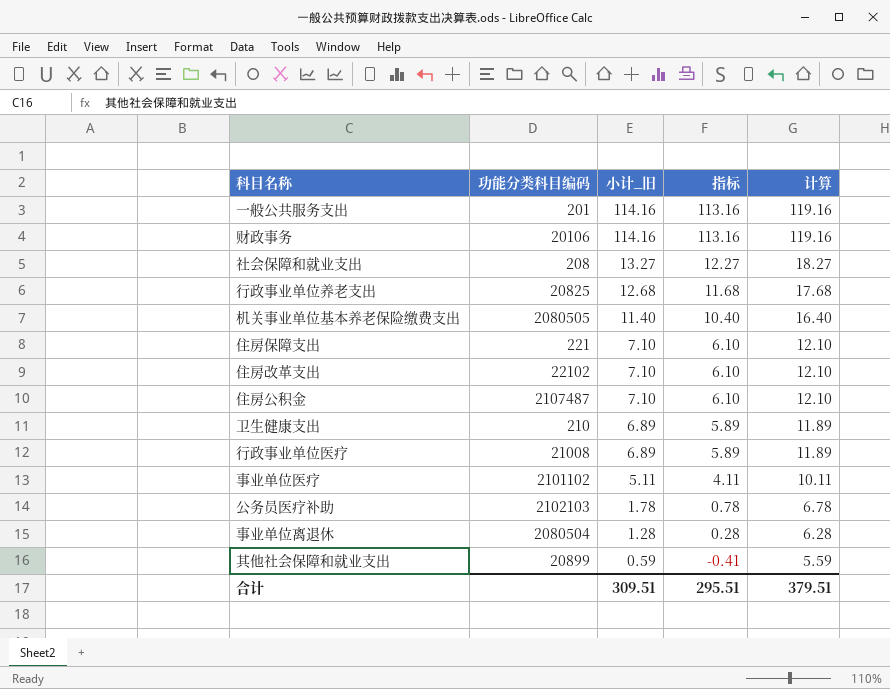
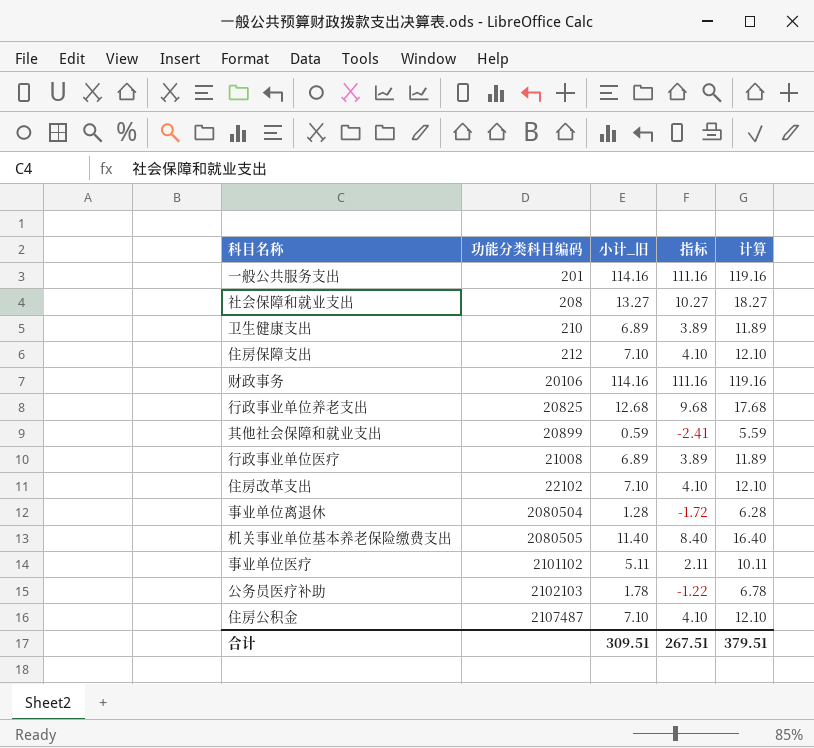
row order: 小计_旧 descending -> 功能分类科目编码 ascending
column 指标 | formula: [小计_旧] - 1 -> [小计_旧] - 3
住房保障支出 | 功能分类科目编码: 221 -> 212
合计 | 指标: 295.51 -> 267.51

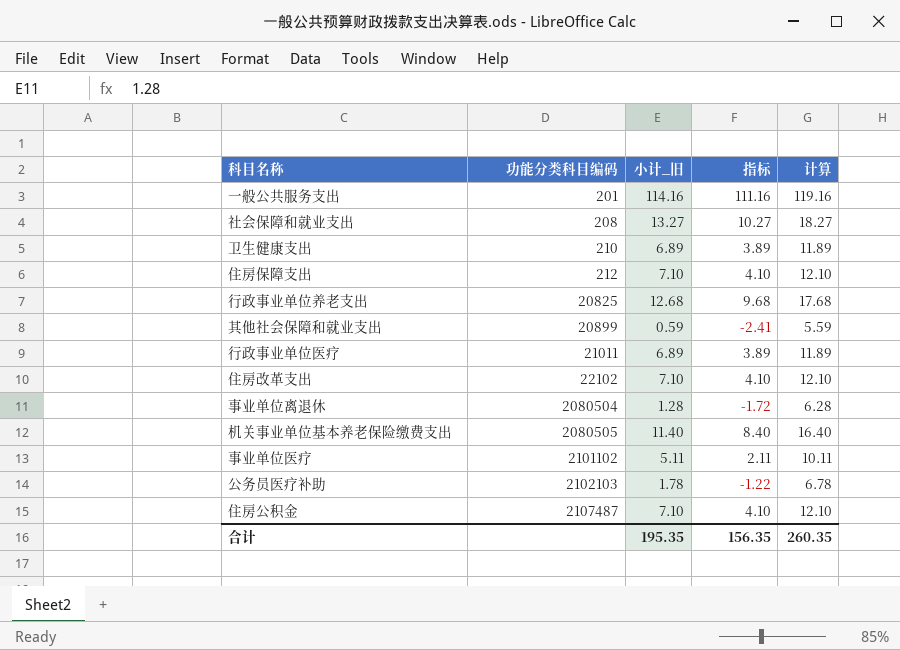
row 财政事务: 20106 | 114.16 | 111.16 | 119.16 -> none
行政事业单位医疗 | 功能分类科目编码: 21008 -> 21011
合计 | 小计_旧: 309.51 -> 195.35
合计 | 指标: 267.51 -> 156.35
合计 | 计算: 379.51 -> 260.35

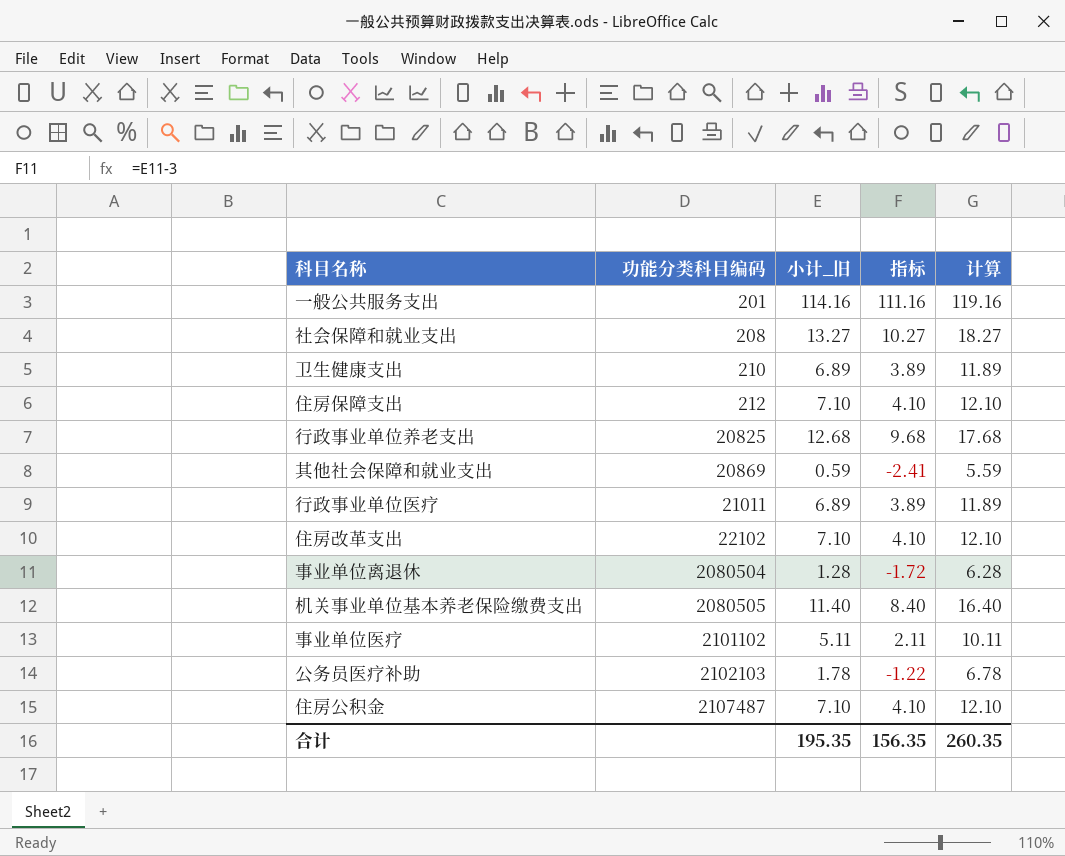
其他社会保障和就业支出 | 功能分类科目编码: 20899 -> 20869

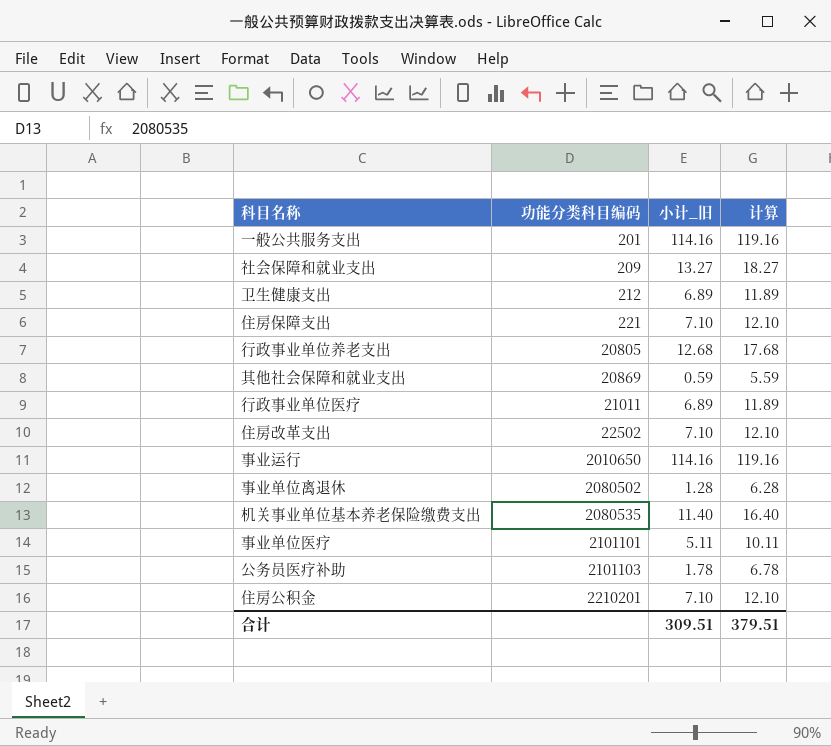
column 指标 | formula: [小计_旧] - 3 -> none
社会保障和就业支出 | 功能分类科目编码: 208 -> 209
卫生健康支出 | 功能分类科目编码: 210 -> 212
住房保障支出 | 功能分类科目编码: 212 -> 221
行政事业单位养老支出 | 功能分类科目编码: 20825 -> 20805
住房改革支出 | 功能分类科目编码: 22102 -> 22502
row 事业运行: none -> 2010650 | 114.16 | 119.16
事业单位离退休 | 功能分类科目编码: 2080504 -> 2080502
机关事业单位基本养老保险缴费支出 | 功能分类科目编码: 2080505 -> 2080535
事业单位医疗 | 功能分类科目编码: 2101102 -> 2101101
公务员医疗补助 | 功能分类科目编码: 2102103 -> 2101103
住房公积金 | 功能分类科目编码: 2107487 -> 2210201
合计 | 小计_旧: 195.35 -> 309.51
合计 | 计算: 260.35 -> 379.51

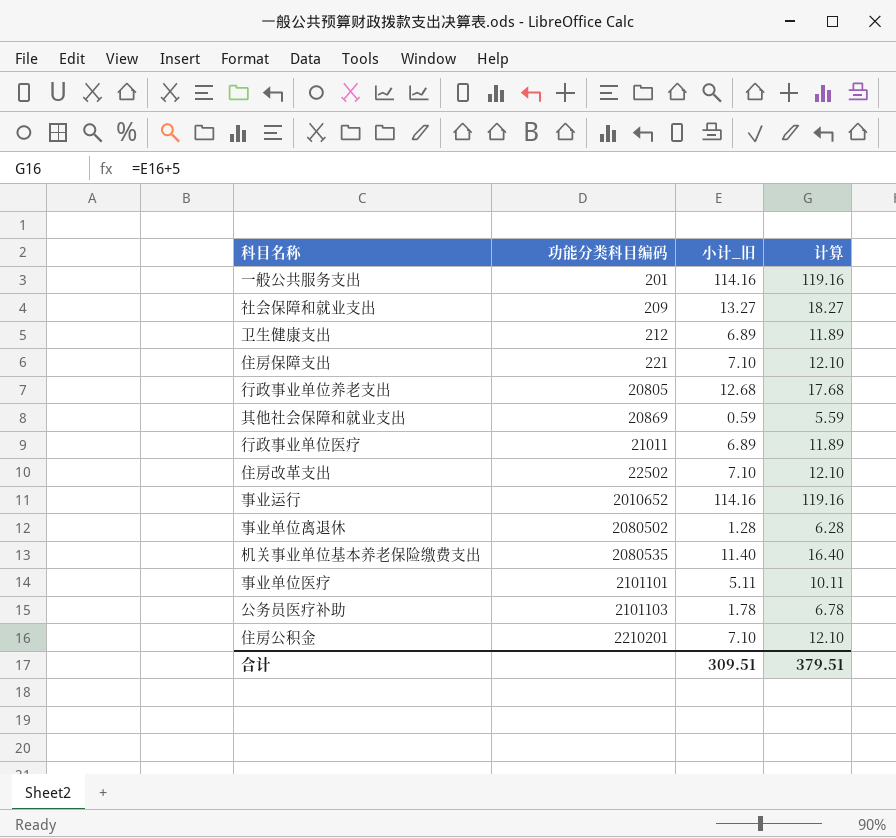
事业运行 | 功能分类科目编码: 2010650 -> 2010652

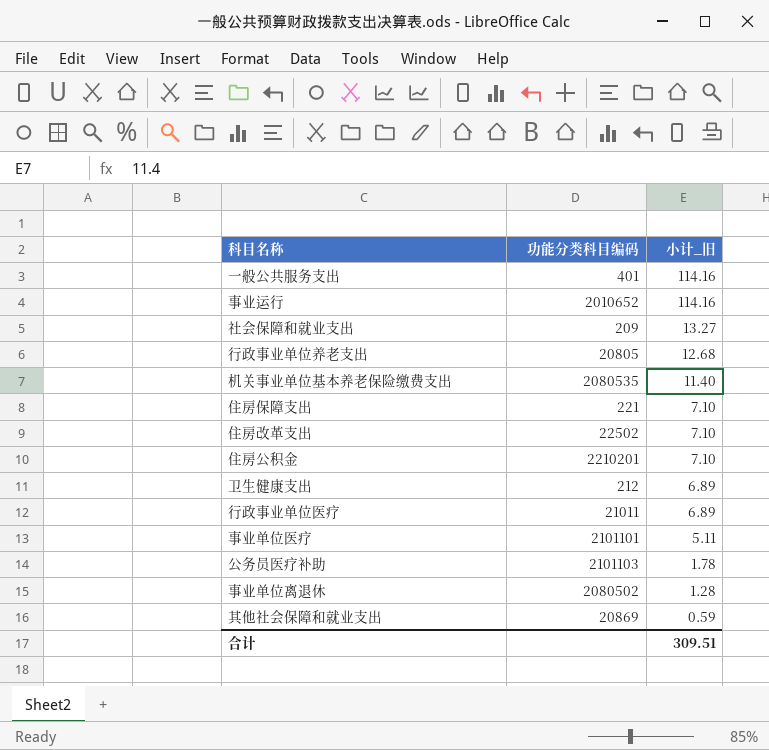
row order: 功能分类科目编码 ascending -> 小计_旧 descending
column 计算 | formula: [小计_旧] + 5 -> none
一般公共服务支出 | 功能分类科目编码: 201 -> 401

